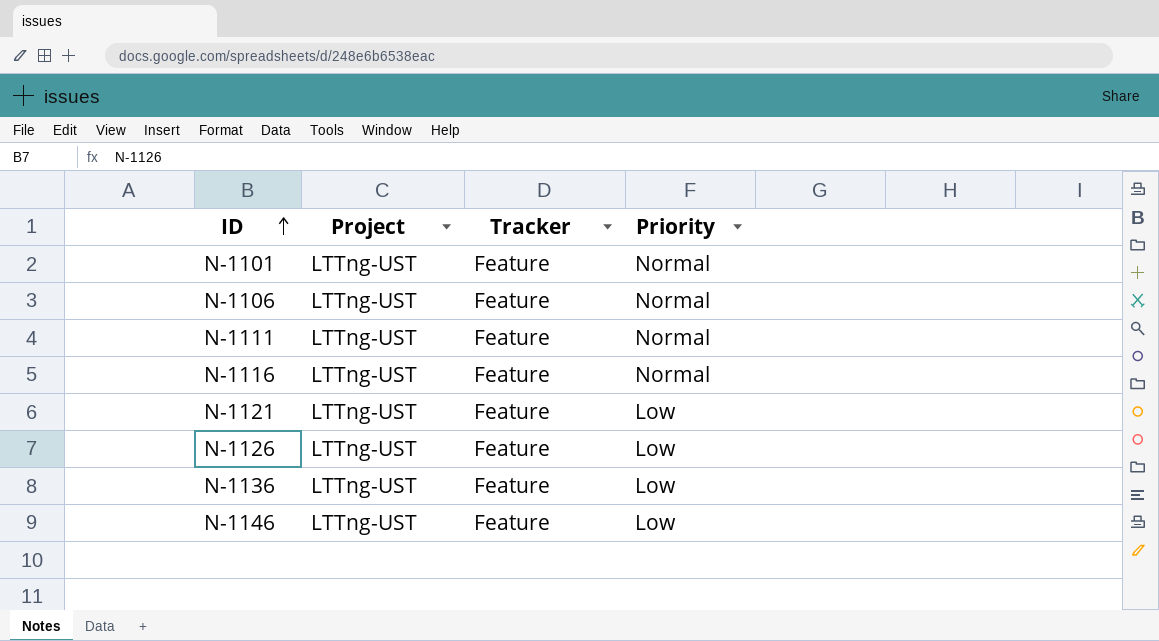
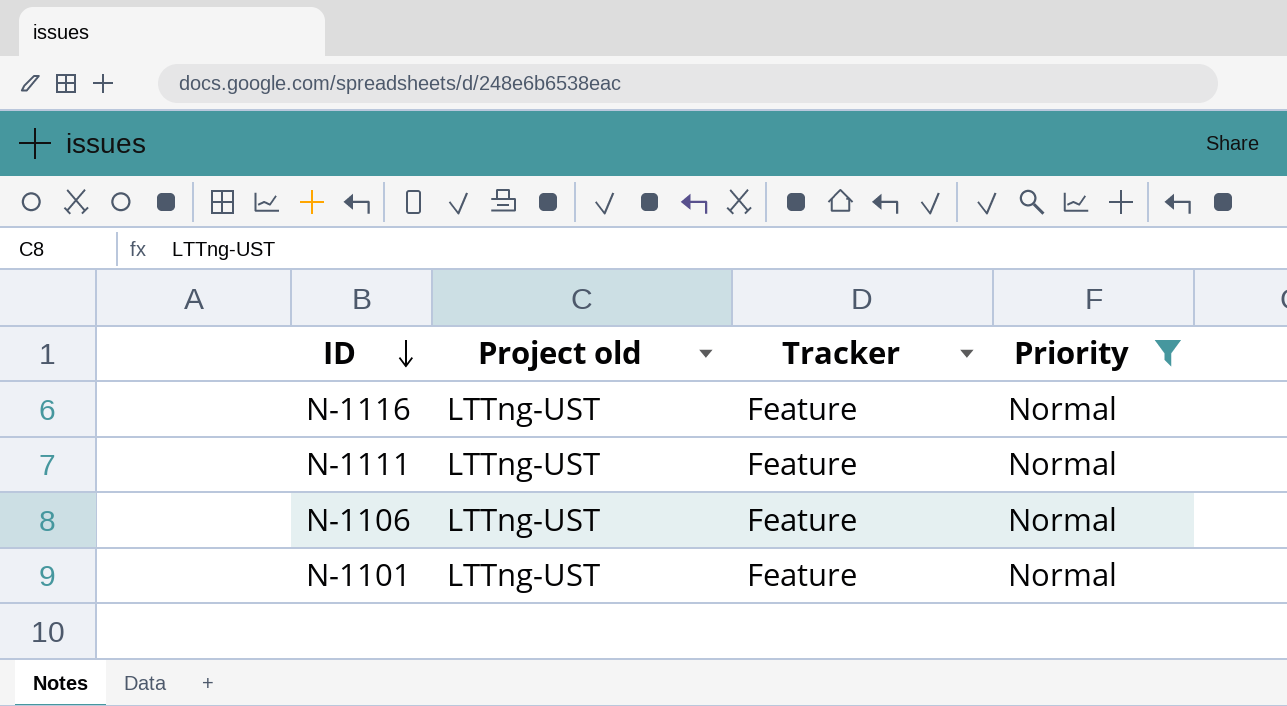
filter: none -> Priority = Normal
row order: ID ascending -> ID descending
column name: Project -> Project old

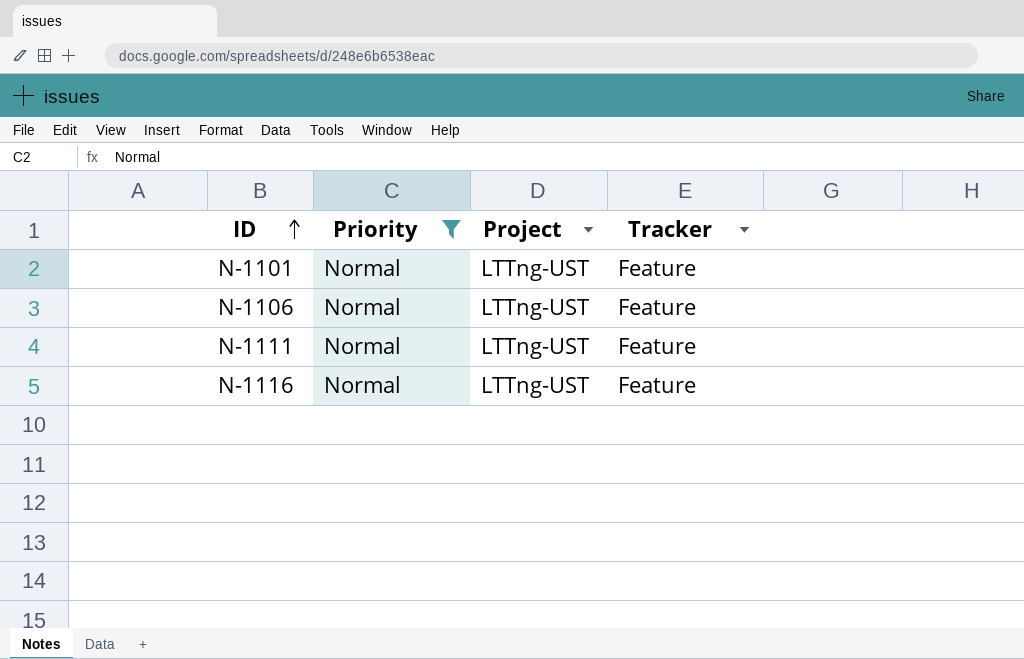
row order: ID descending -> ID ascending
column Priority | position: 4 -> 2
column name: Project old -> Project

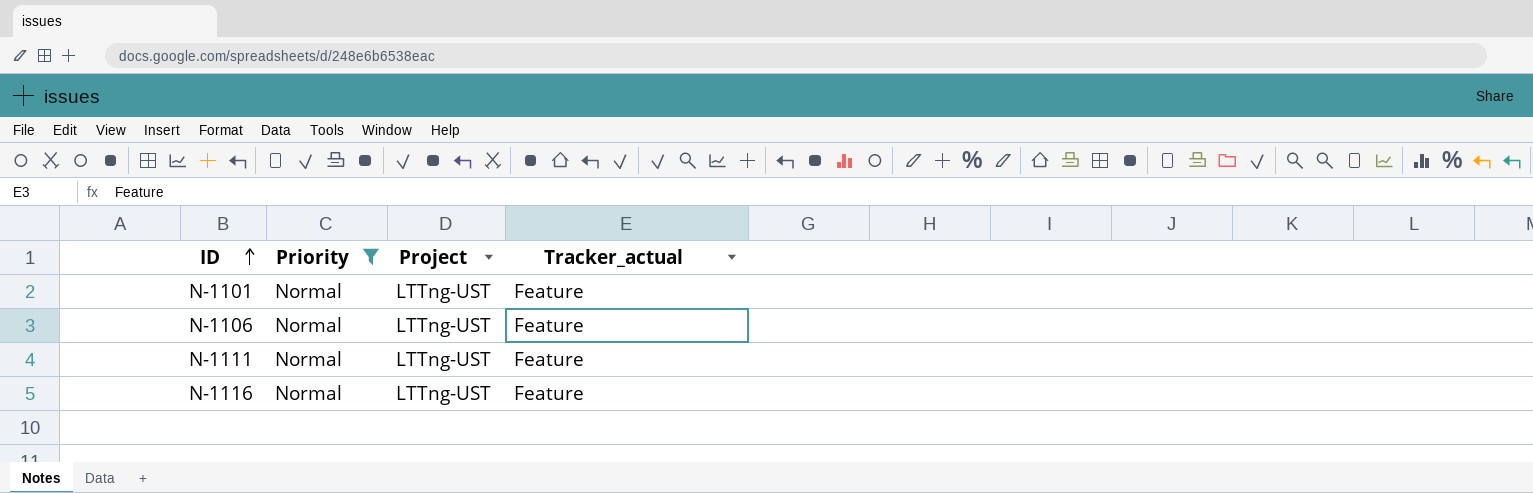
column name: Tracker -> Tracker_actual

